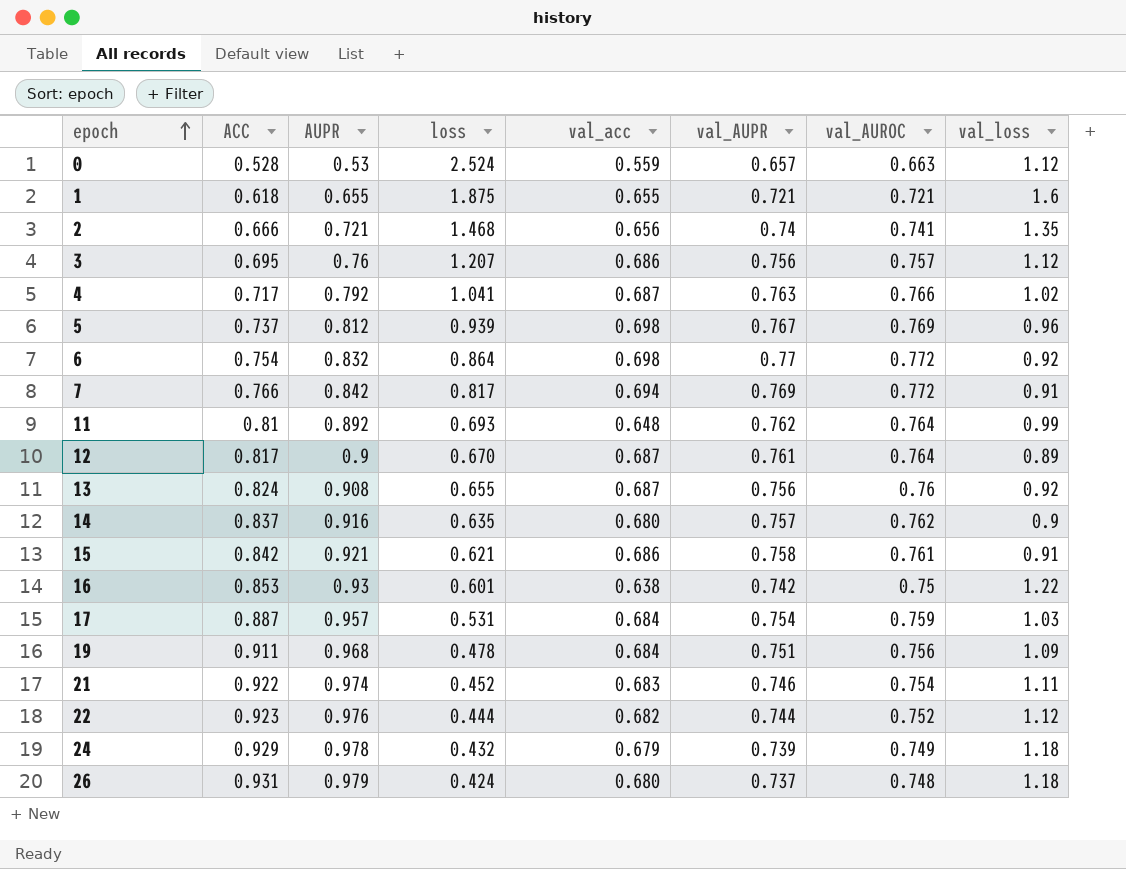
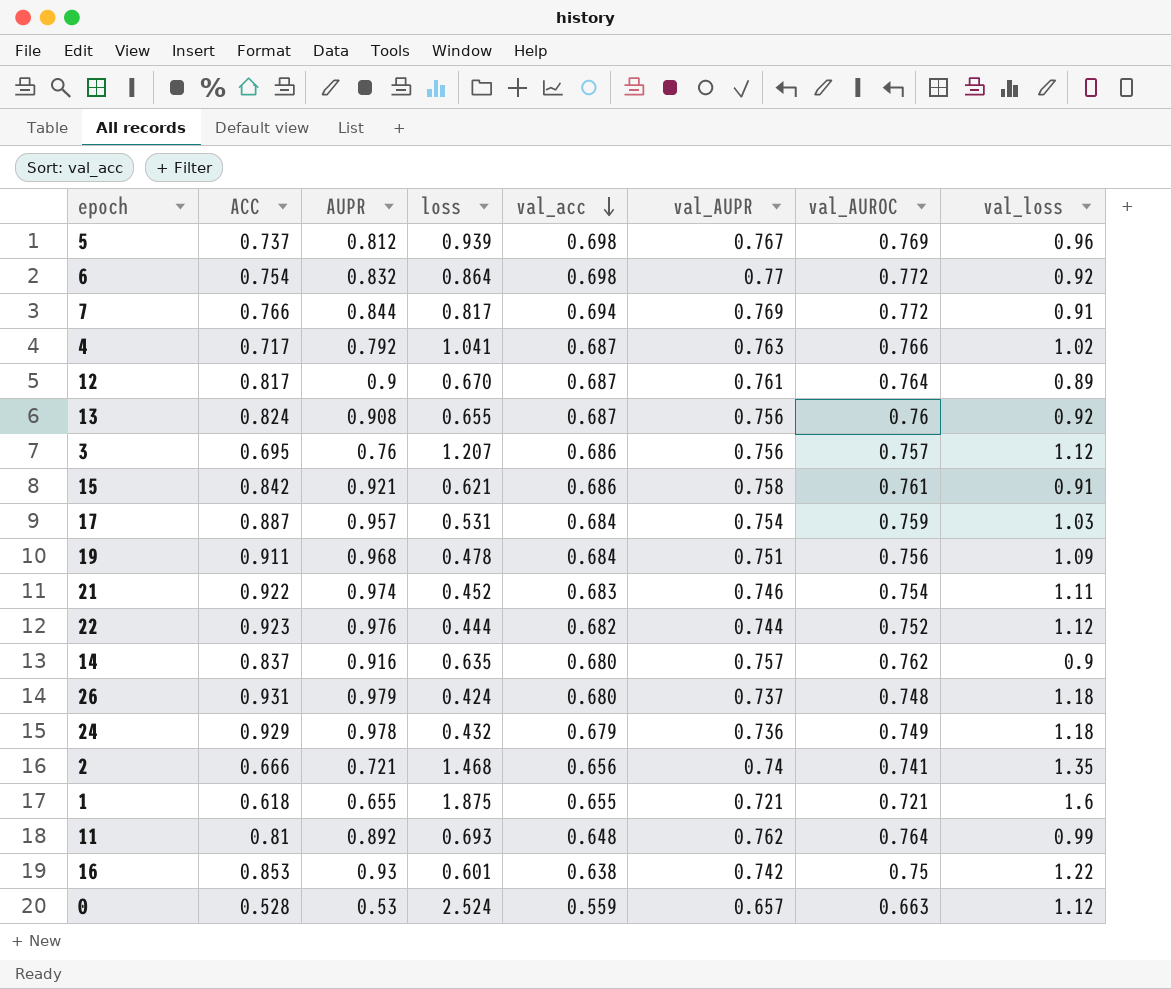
row order: epoch ascending -> val_acc descending
7 | AUPR: 0.842 -> 0.844
24 | val_AUPR: 0.739 -> 0.736

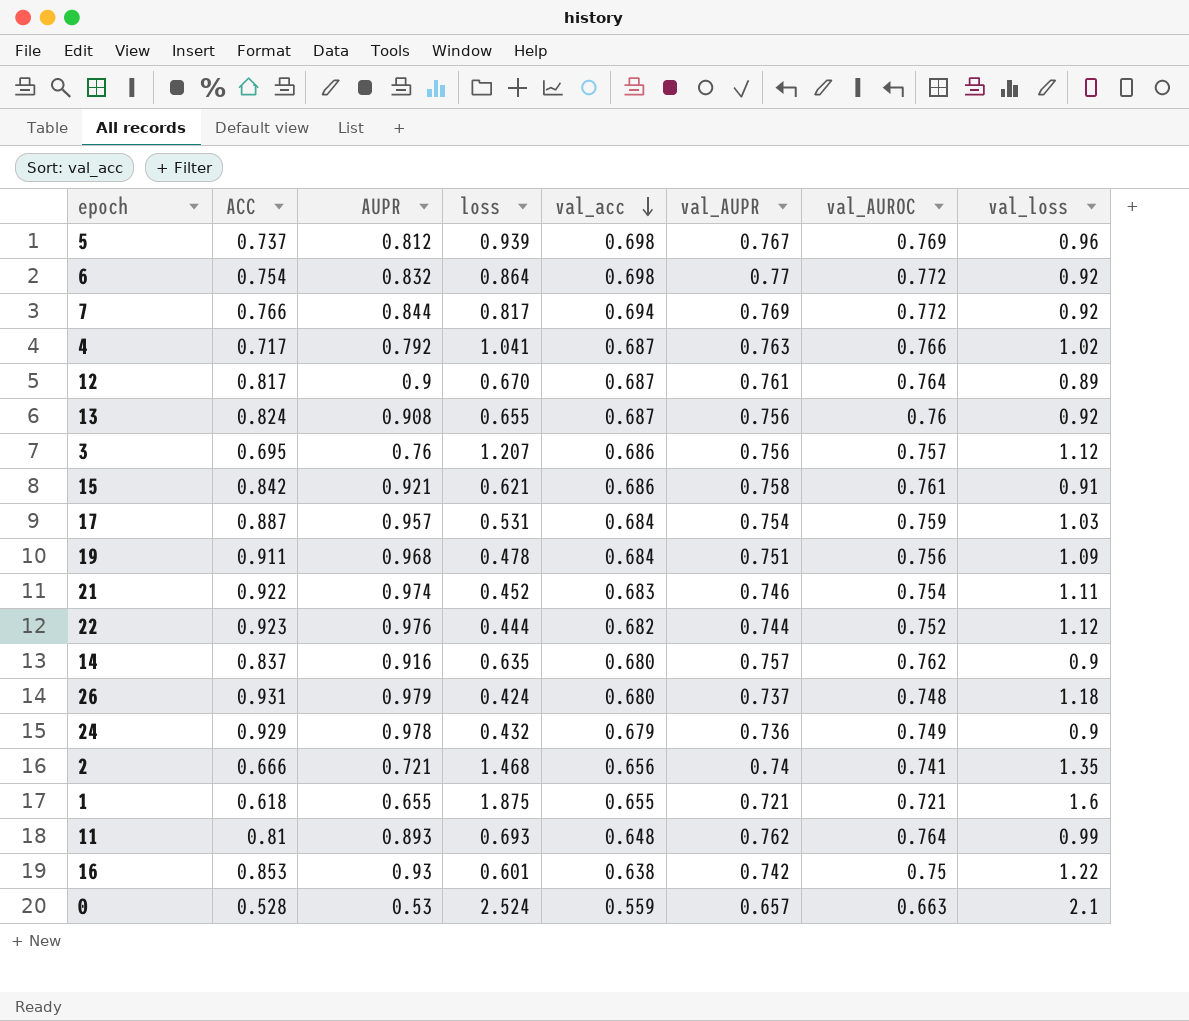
7 | val_loss: 0.91 -> 0.92
24 | val_loss: 1.18 -> 0.9
11 | AUPR: 0.892 -> 0.893
0 | val_loss: 1.12 -> 2.1

